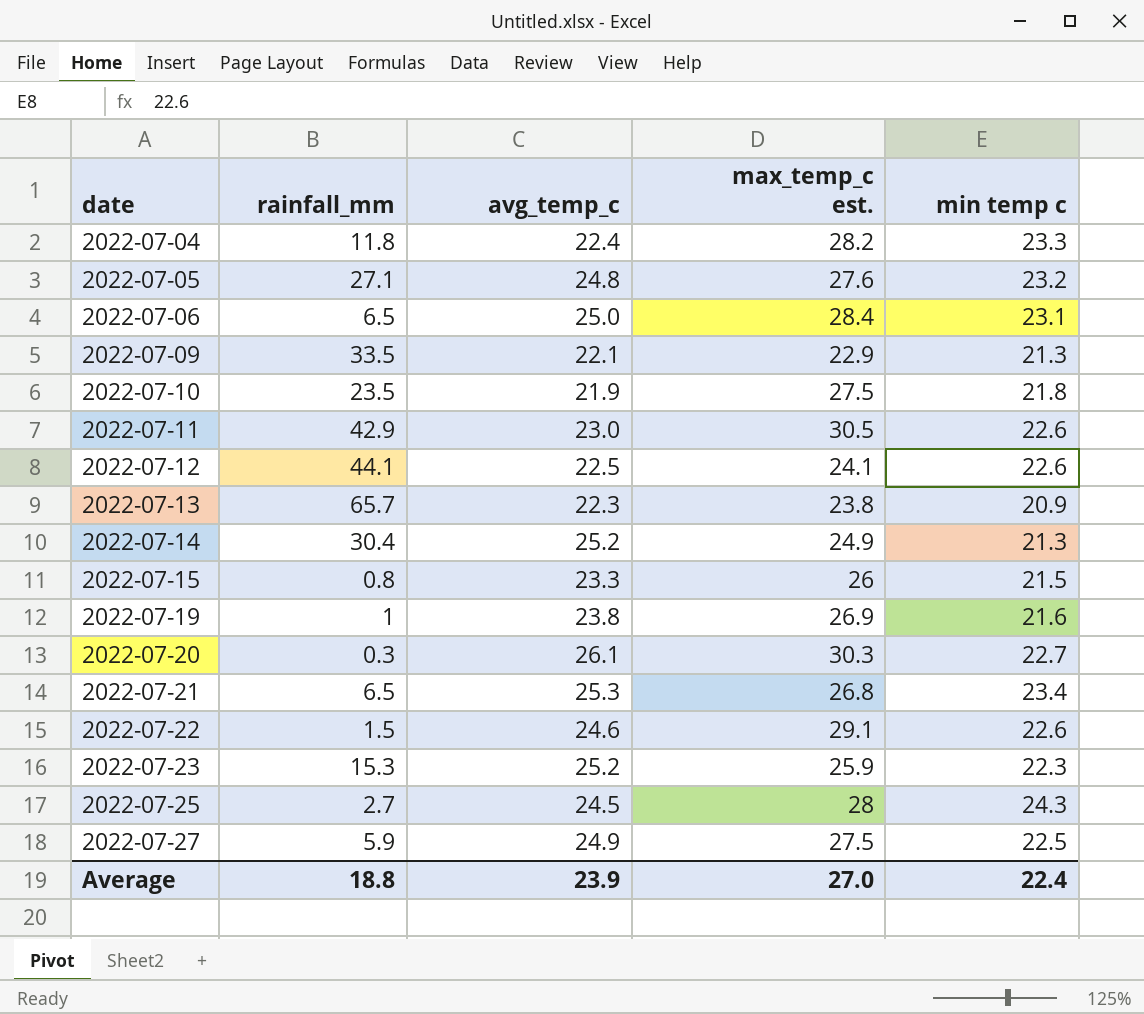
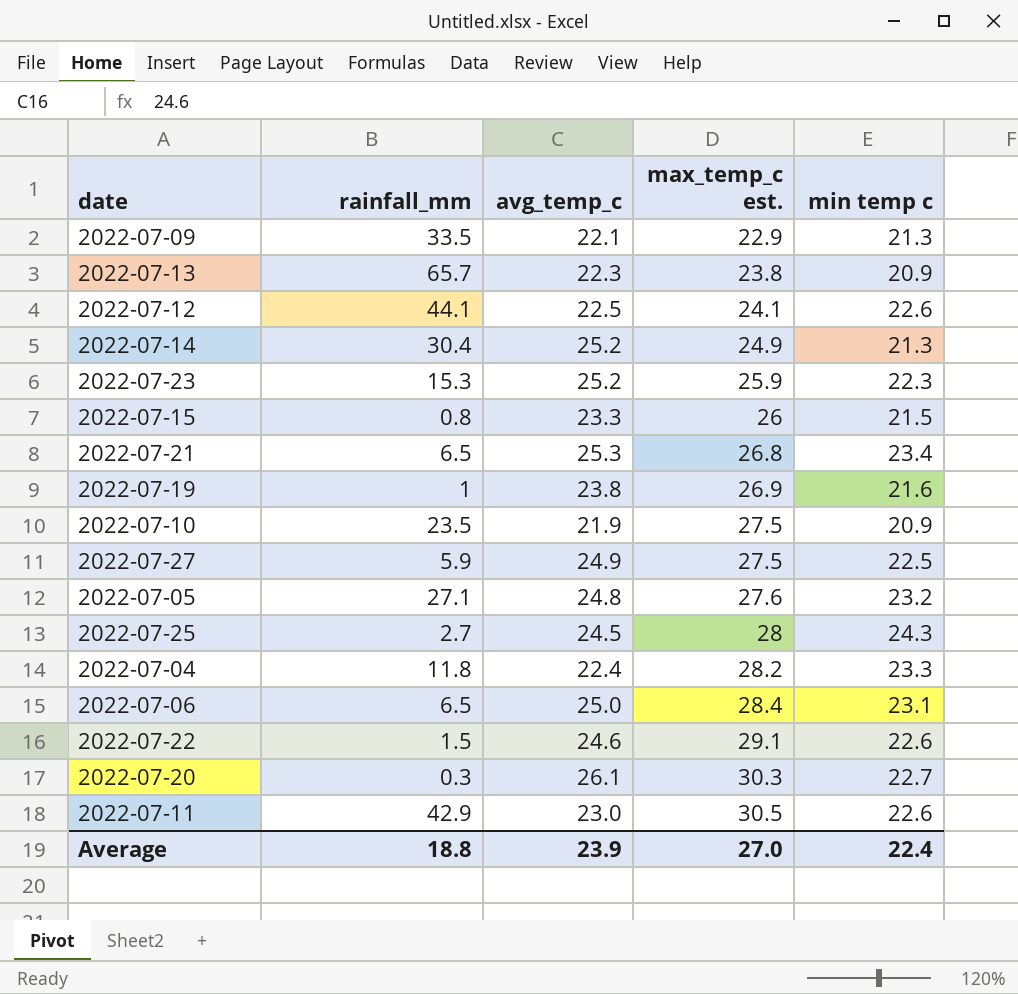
row order: date ascending -> max_temp_c est. ascending
2022-07-10 | min temp c: 21.8 -> 20.9

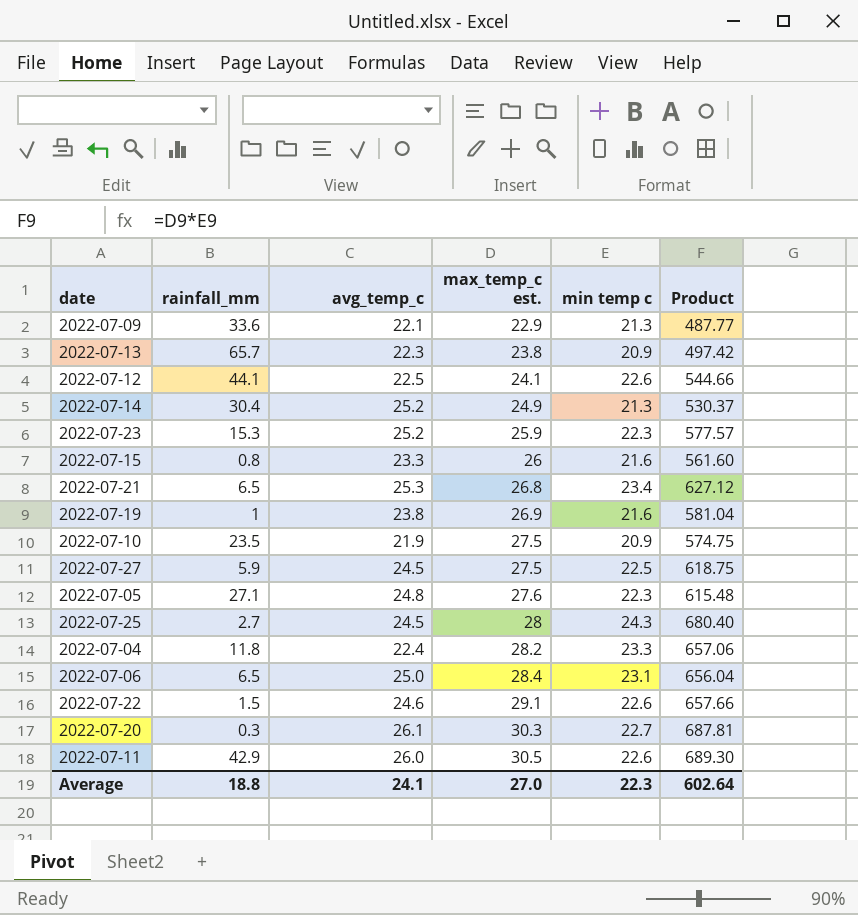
column Product | formula: none -> [max_temp_c est.] * [min temp c]
2022-07-09 | rainfall_mm: 33.5 -> 33.6
2022-07-15 | min temp c: 21.5 -> 21.6
2022-07-27 | avg_temp_c: 24.9 -> 24.5
2022-07-05 | min temp c: 23.2 -> 22.3
2022-07-11 | avg_temp_c: 23.0 -> 26.0
Average | avg_temp_c: 23.9 -> 24.1
Average | min temp c: 22.4 -> 22.3

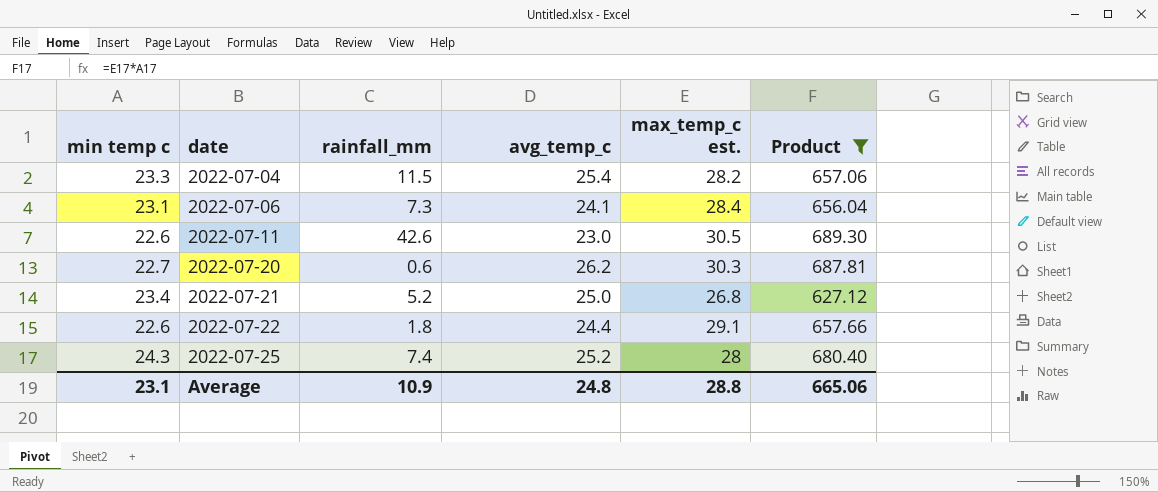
filter: none -> Product >= 627.12
row order: max_temp_c est. ascending -> date ascending
column min temp c | position: 5 -> 1
2022-07-04 | rainfall_mm: 11.8 -> 11.5
2022-07-04 | avg_temp_c: 22.4 -> 25.4
2022-07-06 | rainfall_mm: 6.5 -> 7.3
2022-07-06 | avg_temp_c: 25.0 -> 24.1
2022-07-11 | rainfall_mm: 42.9 -> 42.6
2022-07-11 | avg_temp_c: 26.0 -> 23.0
2022-07-20 | rainfall_mm: 0.3 -> 0.6
2022-07-20 | avg_temp_c: 26.1 -> 26.2
2022-07-21 | rainfall_mm: 6.5 -> 5.2
2022-07-21 | avg_temp_c: 25.3 -> 25.0
2022-07-22 | rainfall_mm: 1.5 -> 1.8
2022-07-22 | avg_temp_c: 24.6 -> 24.4
2022-07-25 | rainfall_mm: 2.7 -> 7.4
2022-07-25 | avg_temp_c: 24.5 -> 25.2
Average | min temp c: 22.3 -> 23.1
Average | rainfall_mm: 18.8 -> 10.9
Average | avg_temp_c: 24.1 -> 24.8
Average | max_temp_c est.: 27.0 -> 28.8
Average | Product: 602.64 -> 665.06

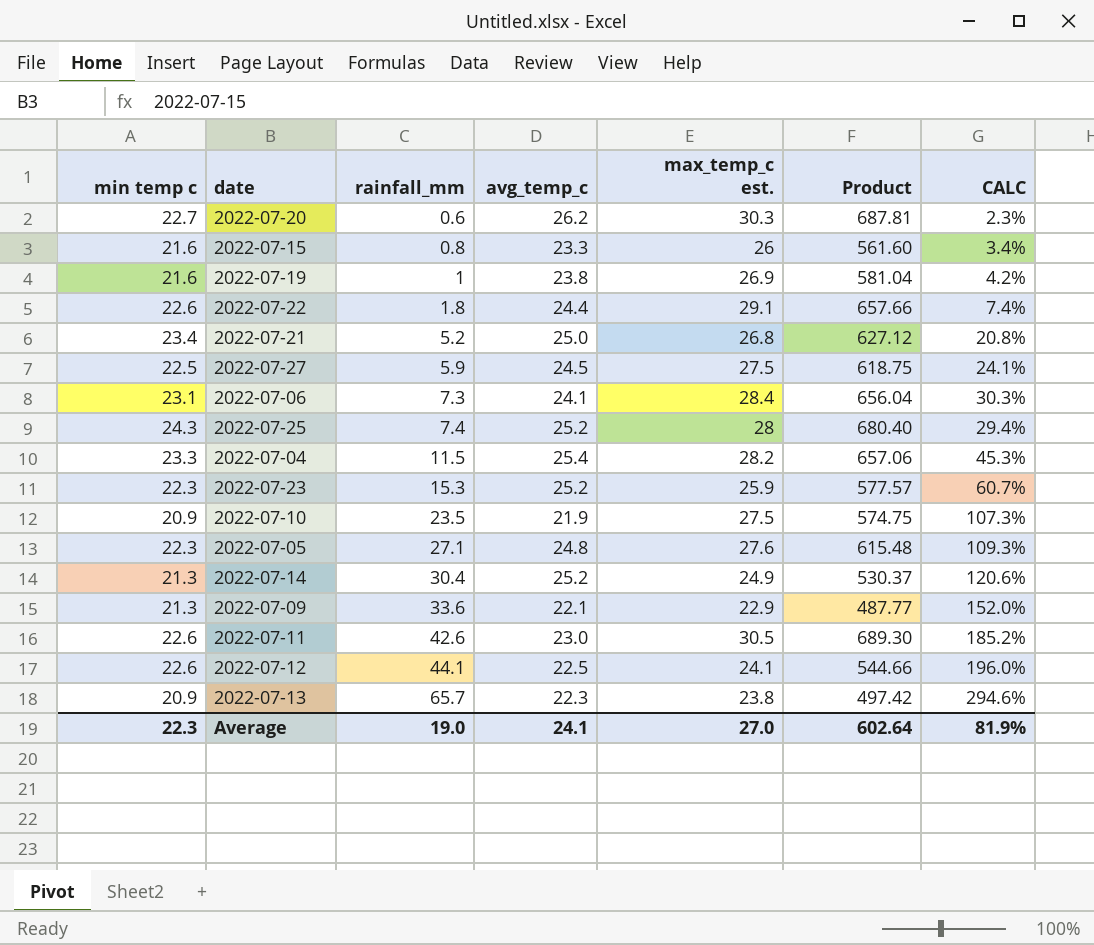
filter: Product >= 627.12 -> none
row order: date ascending -> rainfall_mm ascending
column CALC | formula: none -> [rainfall_mm] / [avg_temp_c]
Average | min temp c: 23.1 -> 22.3
Average | rainfall_mm: 10.9 -> 19.0
Average | avg_temp_c: 24.8 -> 24.1
Average | max_temp_c est.: 28.8 -> 27.0
Average | Product: 665.06 -> 602.64

